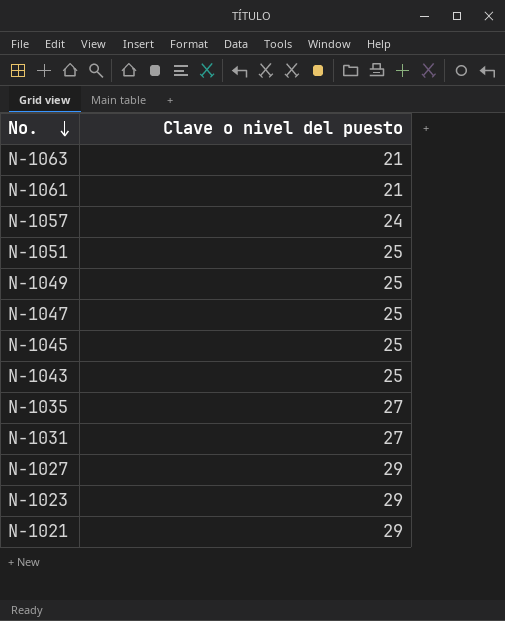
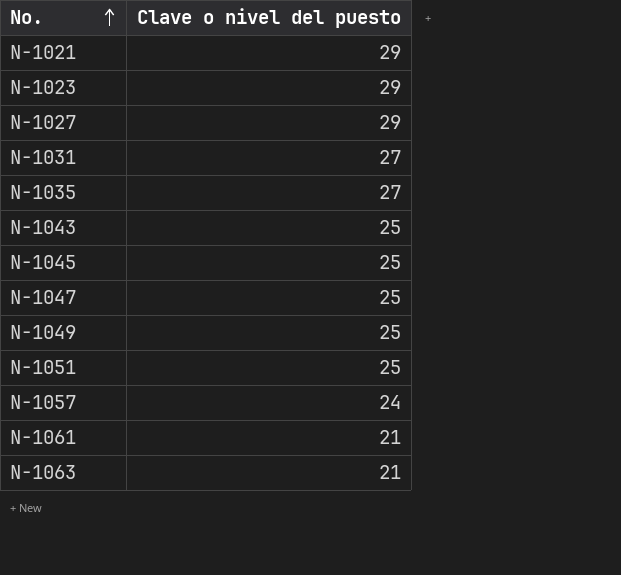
row order: No. descending -> No. ascending

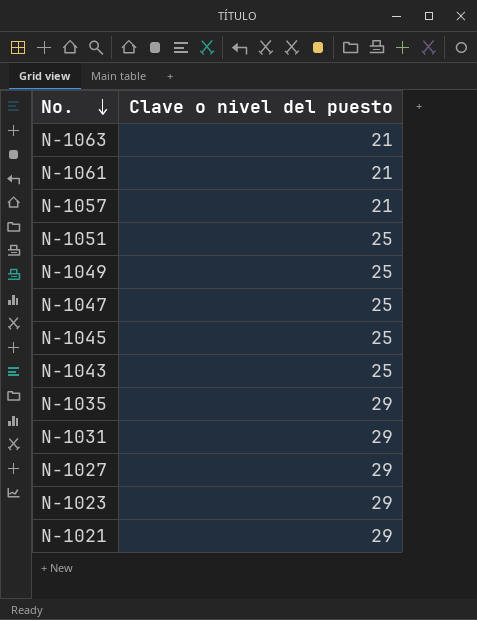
row order: No. ascending -> No. descending
N-1057 | Clave o nivel del puesto: 24 -> 21
N-1035 | Clave o nivel del puesto: 27 -> 29
N-1031 | Clave o nivel del puesto: 27 -> 29

